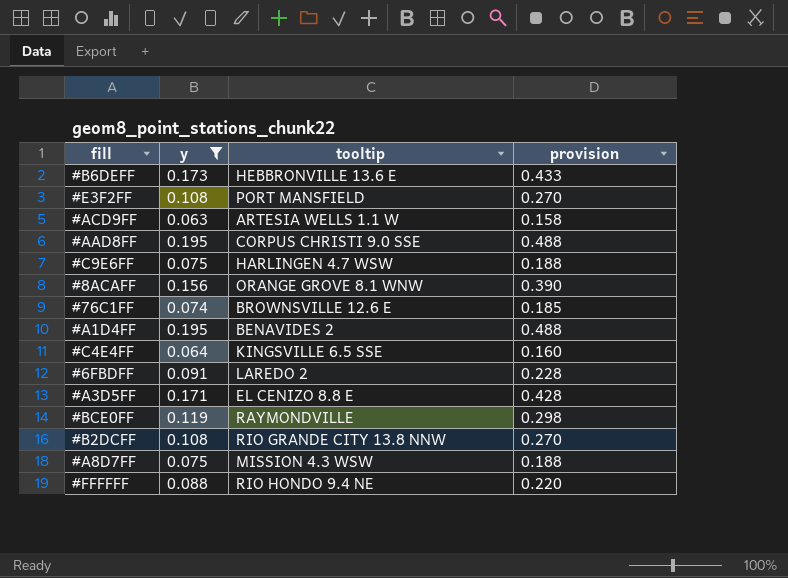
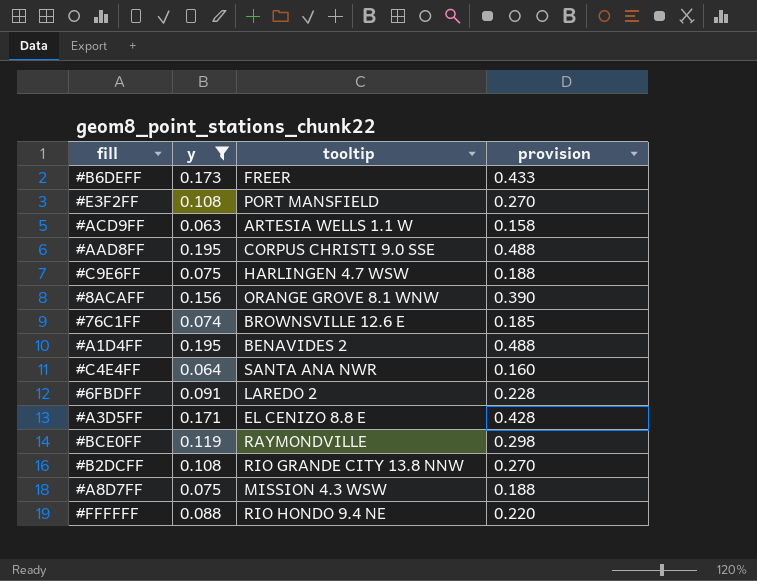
#B6DEFF | tooltip: HEBBRONVILLE 13.6 E -> FREER
#C4E4FF | tooltip: KINGSVILLE 6.5 SSE -> SANTA ANA NWR

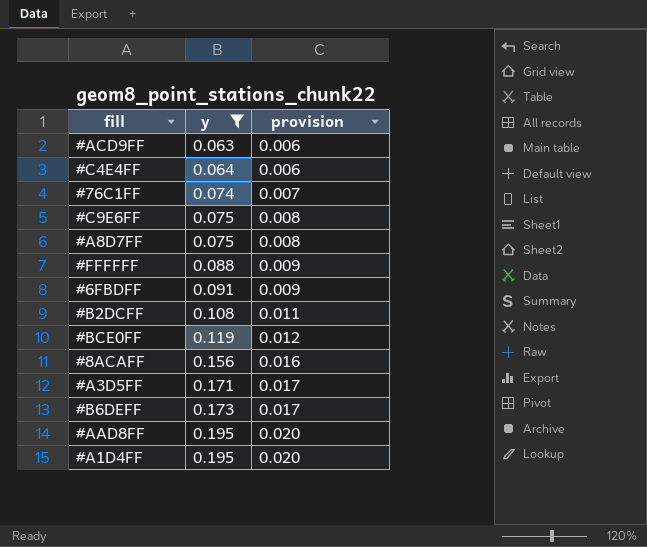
row order: none -> y ascending
column tooltip | position: 3 -> none
column provision | formula: [y] * 2.5 -> [y] * 0.1
row #E3F2FF: 0.108 | PORT MANSFIELD | 0.270 -> none

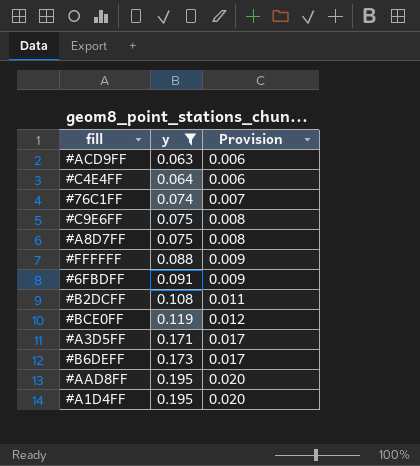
column name: provision -> Provision
row #8ACAFF: 0.156 | 0.016 -> none

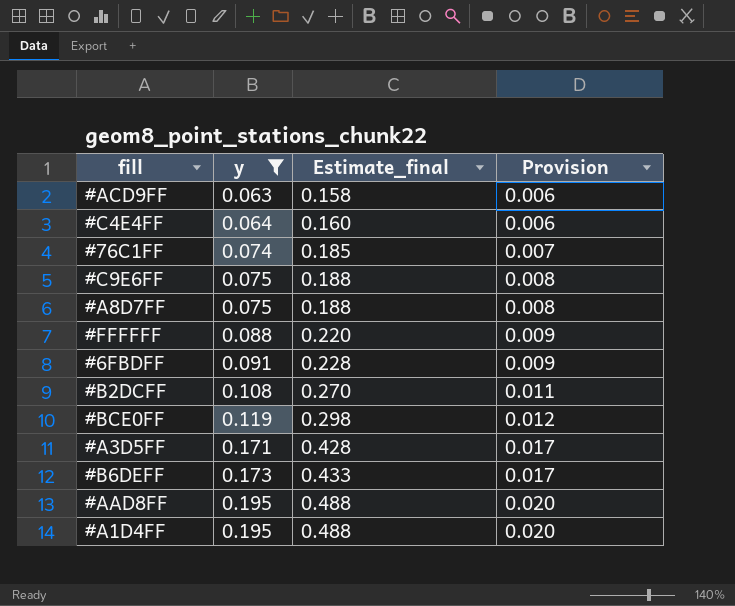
column Estimate_final | formula: none -> [y] * 2.5

